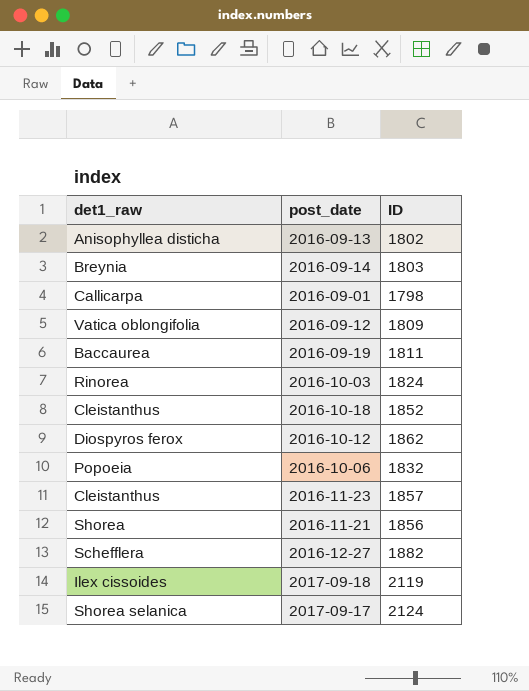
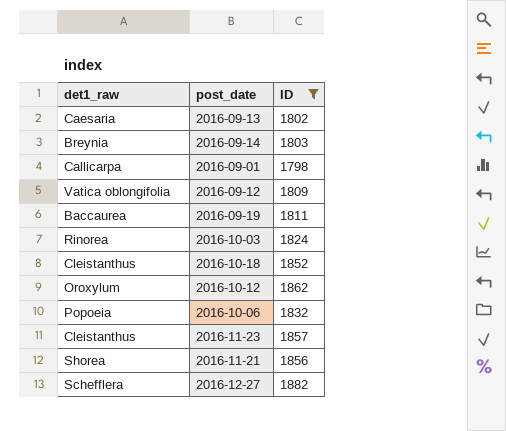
filter: none -> ID <= 1882
2016-09-13 | det1_raw: Anisophyllea disticha -> Caesaria
2016-10-12 | det1_raw: Diospyros ferox -> Oroxylum

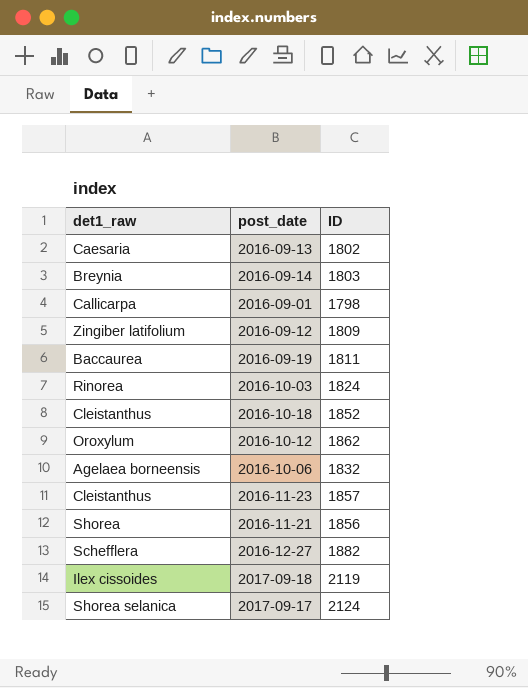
filter: ID <= 1882 -> none
2016-09-12 | det1_raw: Vatica oblongifolia -> Zingiber latifolium
2016-10-06 | det1_raw: Popoeia -> Agelaea borneensis

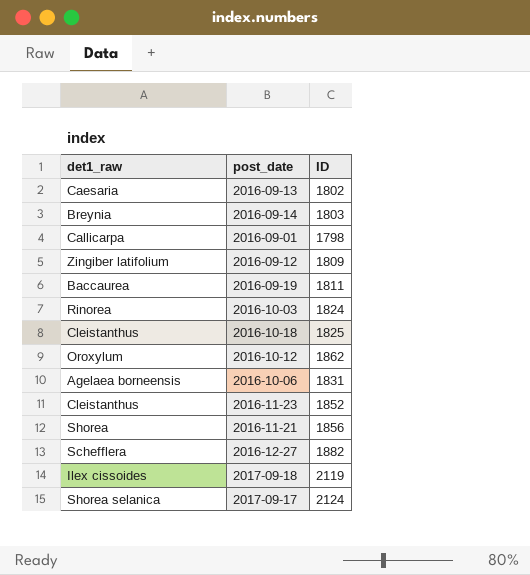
2016-10-18 | ID: 1852 -> 1825
2016-10-06 | ID: 1832 -> 1831
2016-11-23 | ID: 1857 -> 1852

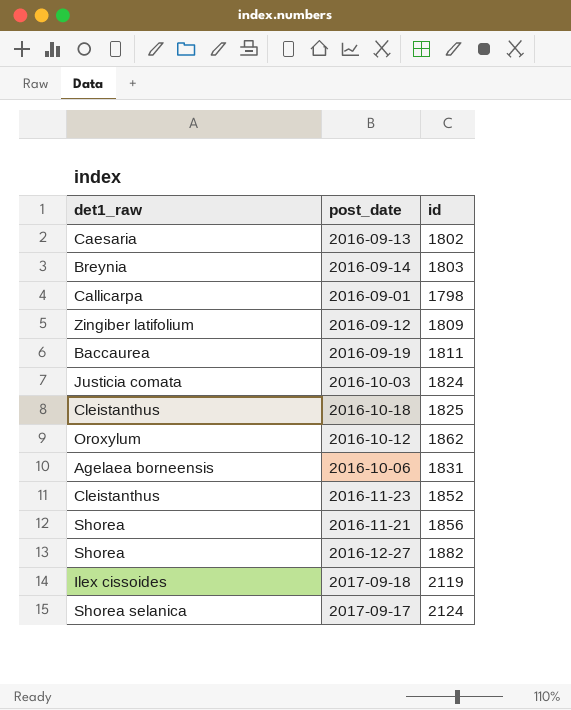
column name: ID -> id
2016-10-03 | det1_raw: Rinorea -> Justicia comata
2016-12-27 | det1_raw: Schefflera -> Shorea

